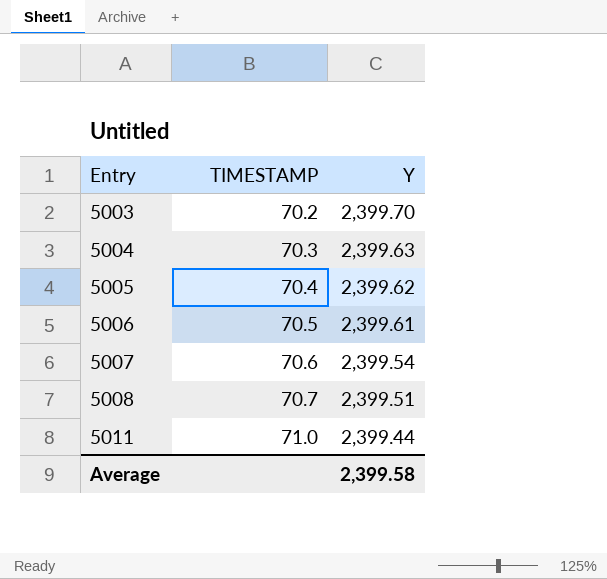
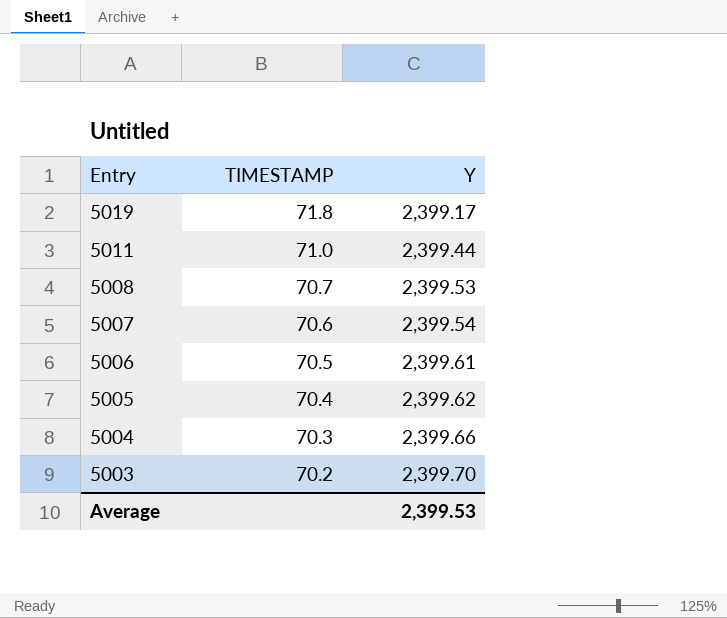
row order: Entry ascending -> Entry descending
row 5019: none -> 71.8 | 2,399.17
5008 | Y: 2,399.51 -> 2,399.53
5004 | Y: 2,399.63 -> 2,399.66
Average | Y: 2,399.58 -> 2,399.53

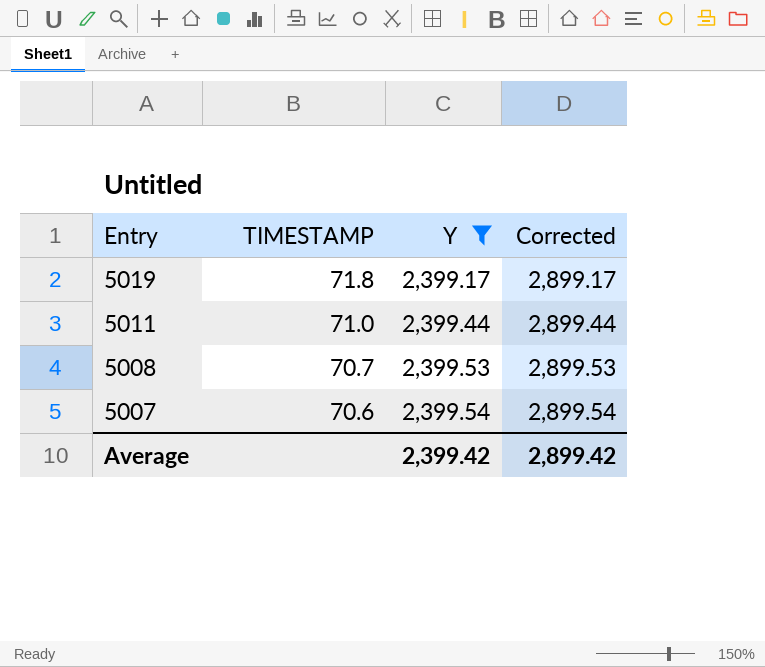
filter: none -> Y <= 2,399.54
column Corrected | formula: none -> [Y] + 500
Average | Y: 2,399.53 -> 2,399.42

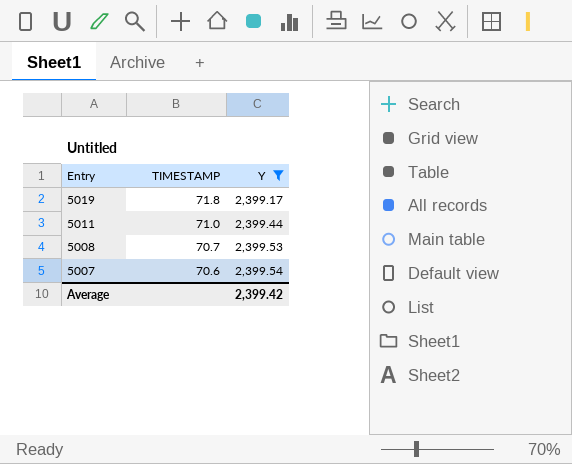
column Corrected | formula: [Y] + 500 -> none

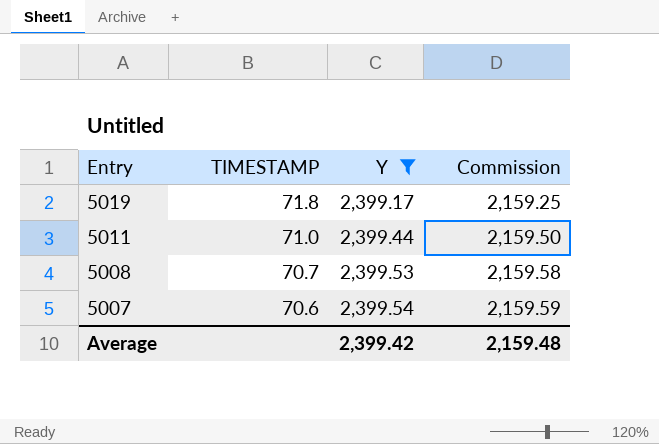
column Commission | formula: none -> [Y] * 0.9

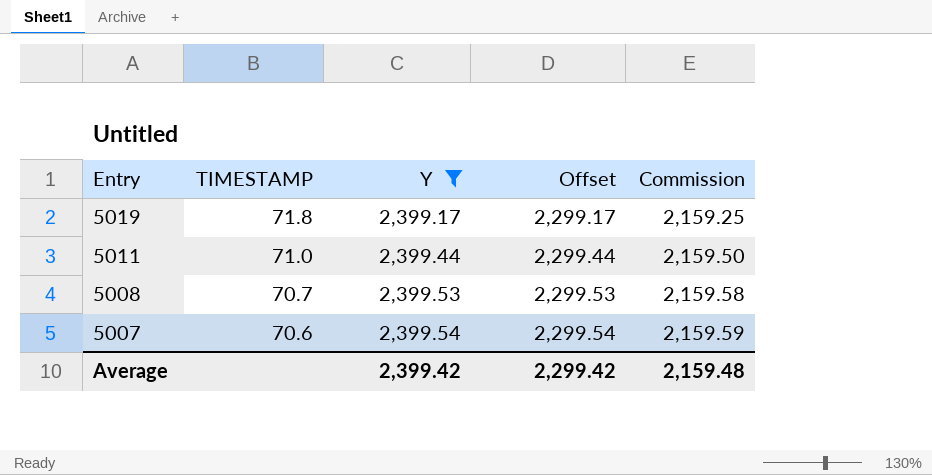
column Offset | formula: none -> [Y] - 100

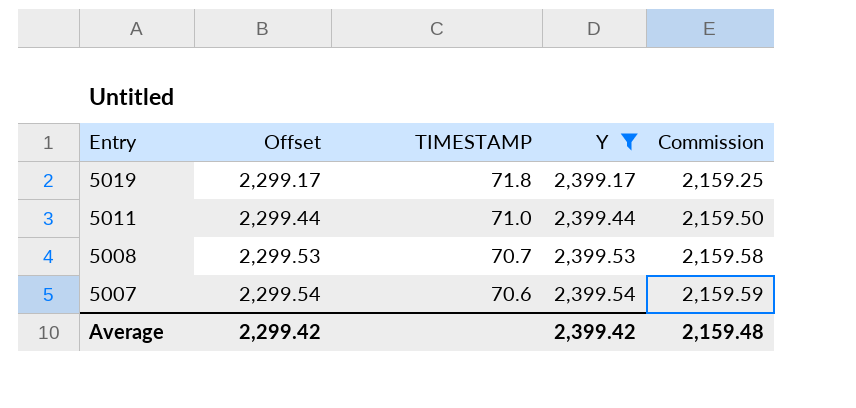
column Offset | position: 4 -> 2

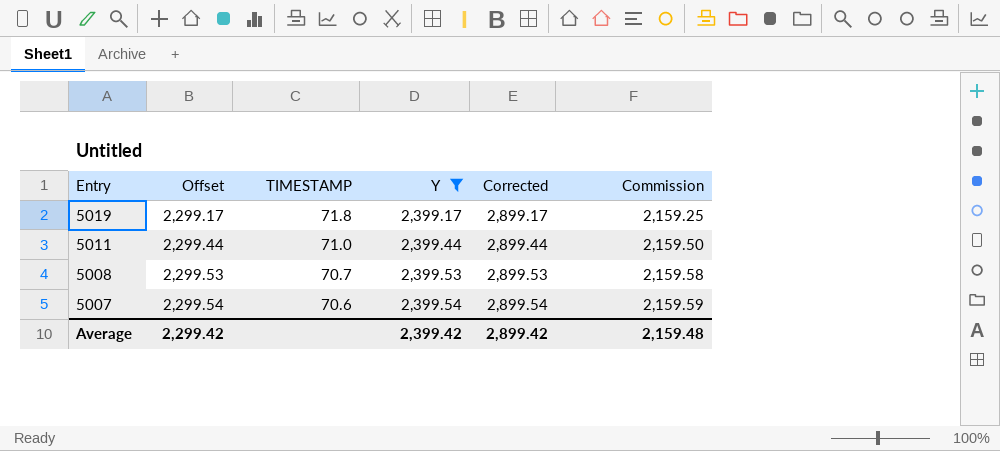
column Corrected | formula: none -> [Y] + 500

